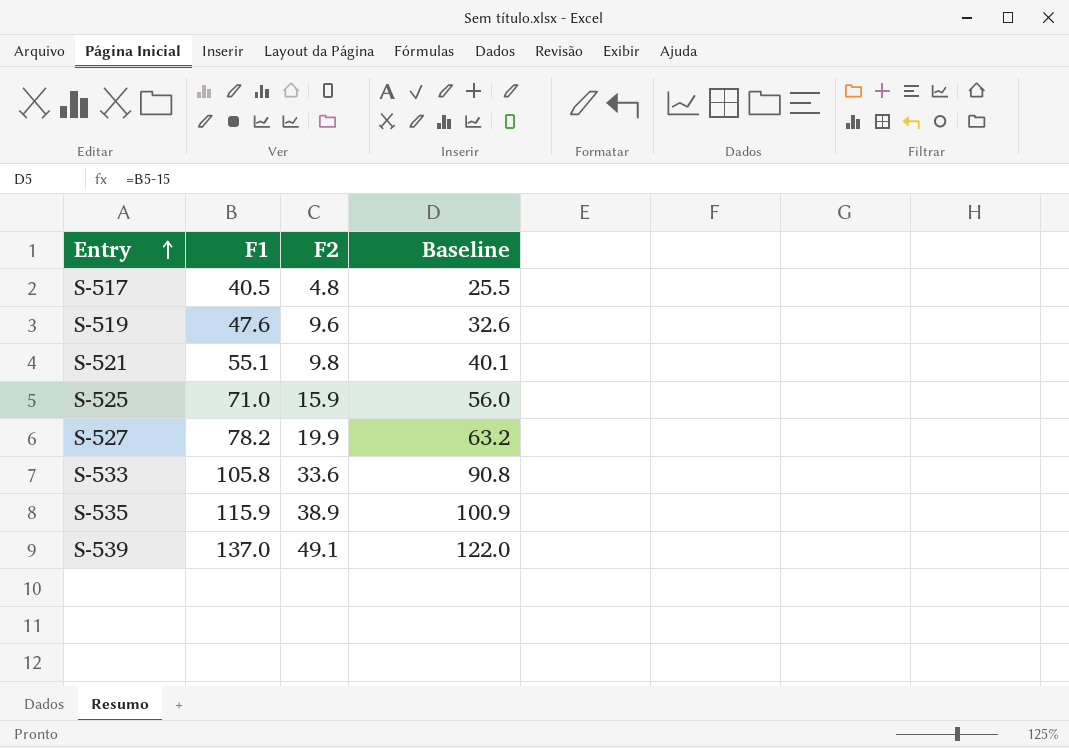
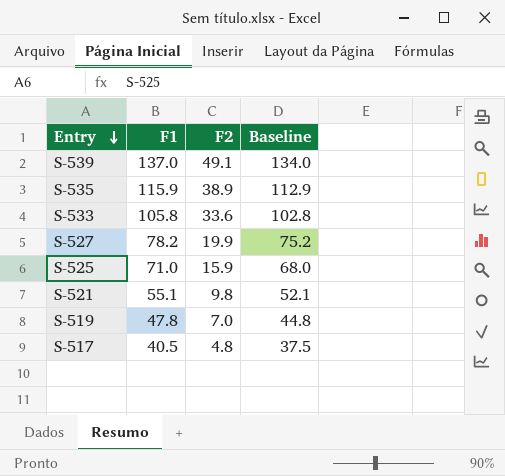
row order: Entry ascending -> Entry descending
column Baseline | formula: [F1] - 15 -> [F1] - 3
S-519 | F1: 47.6 -> 47.8
S-519 | F2: 9.6 -> 7.0

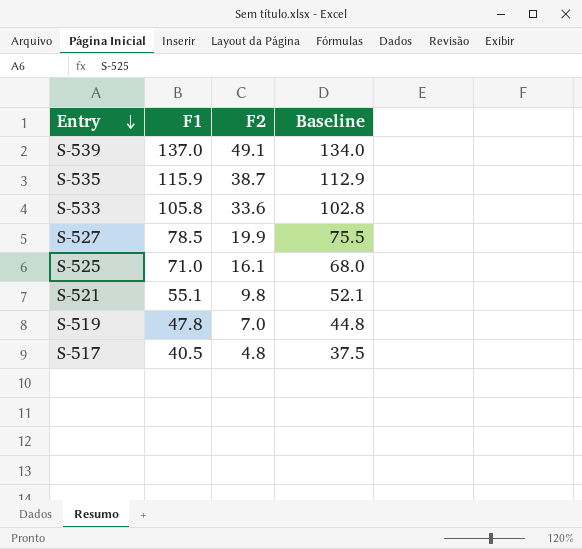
S-535 | F2: 38.9 -> 38.7
S-527 | F1: 78.2 -> 78.5
S-527 | Baseline: 75.2 -> 75.5
S-525 | F2: 15.9 -> 16.1

